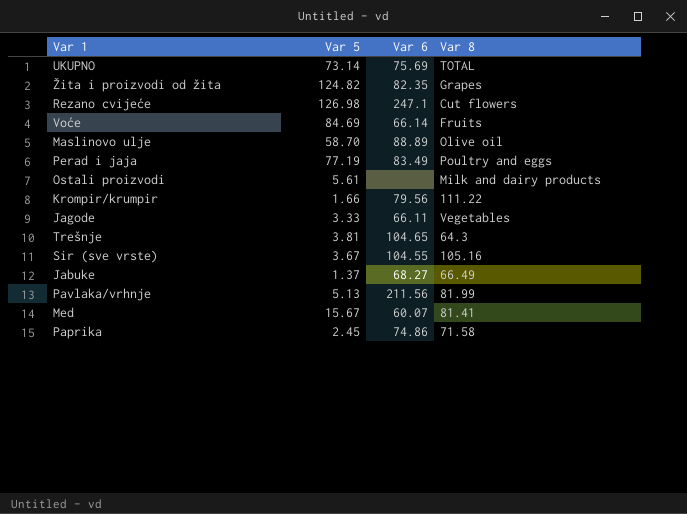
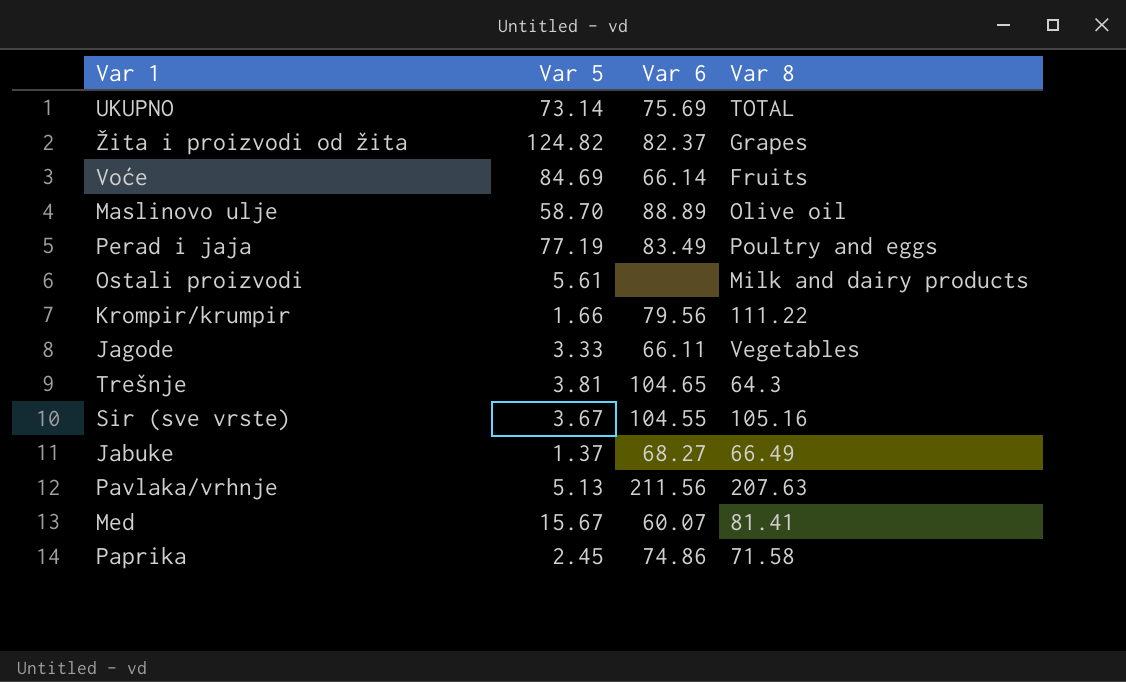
row Rezano cvijeće: 126.98 | 247.1 | Cut flowers -> none
Žita i proizvodi od žita | Var 6: 82.35 -> 82.37
Pavlaka/vrhnje | Var 8: 81.99 -> 207.63

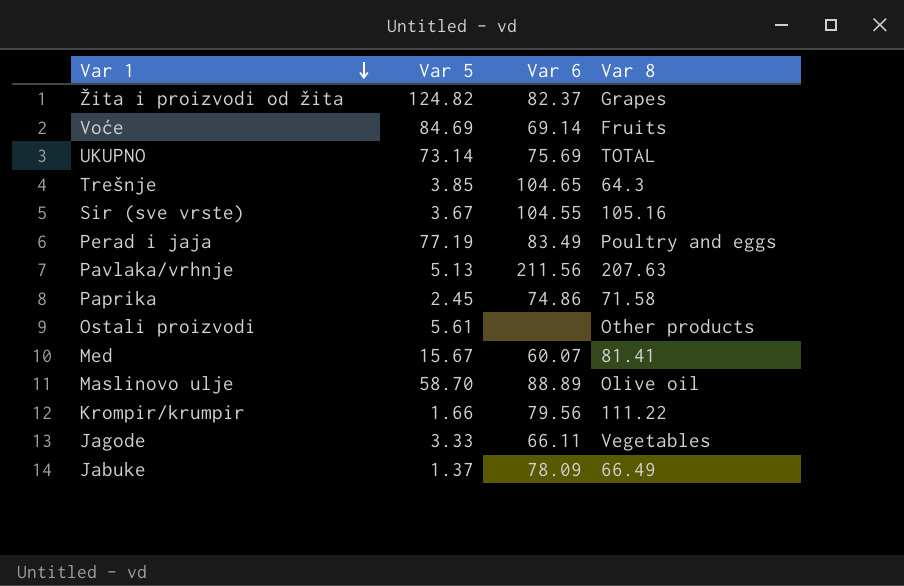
row order: none -> Var 1 descending
Voće | Var 6: 66.14 -> 69.14
Trešnje | Var 5: 3.81 -> 3.85
Ostali proizvodi | Var 8: Milk and dairy products -> Other products
Jabuke | Var 6: 68.27 -> 78.09

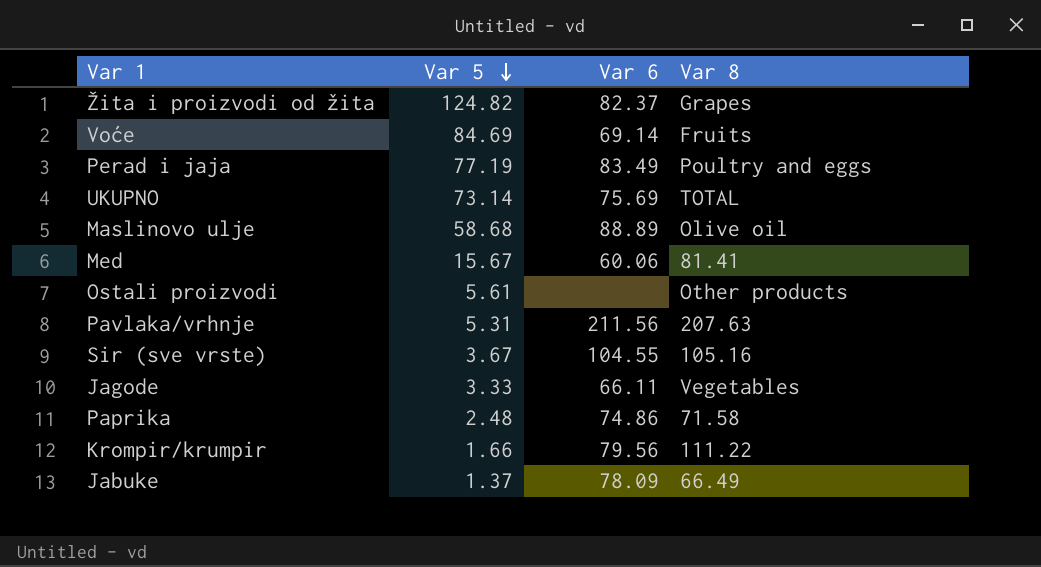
row order: Var 1 descending -> Var 5 descending
row Trešnje: 3.85 | 104.65 | 64.3 -> none
Maslinovo ulje | Var 5: 58.70 -> 58.68
Med | Var 6: 60.07 -> 60.06
Pavlaka/vrhnje | Var 5: 5.13 -> 5.31
Paprika | Var 5: 2.45 -> 2.48

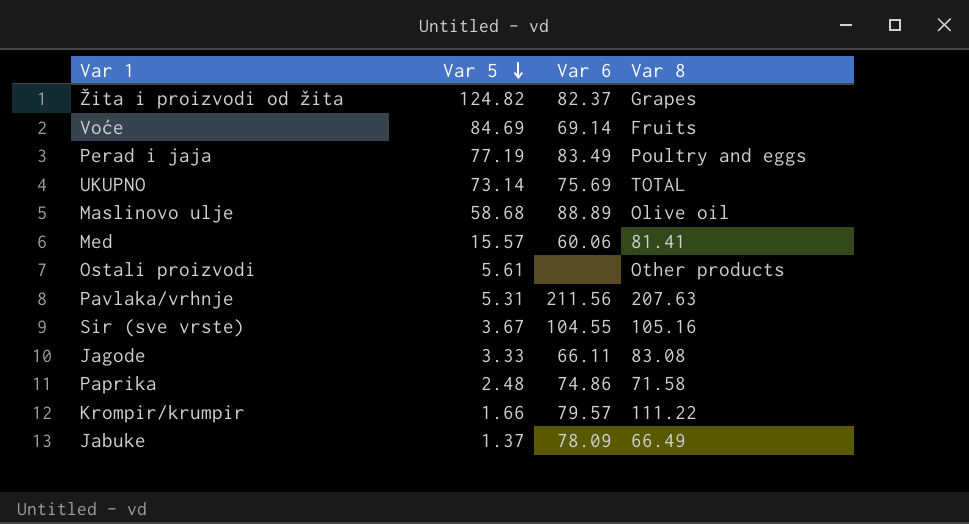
Med | Var 5: 15.67 -> 15.57
Jagode | Var 8: Vegetables -> 83.08
Krompir/krumpir | Var 6: 79.56 -> 79.57

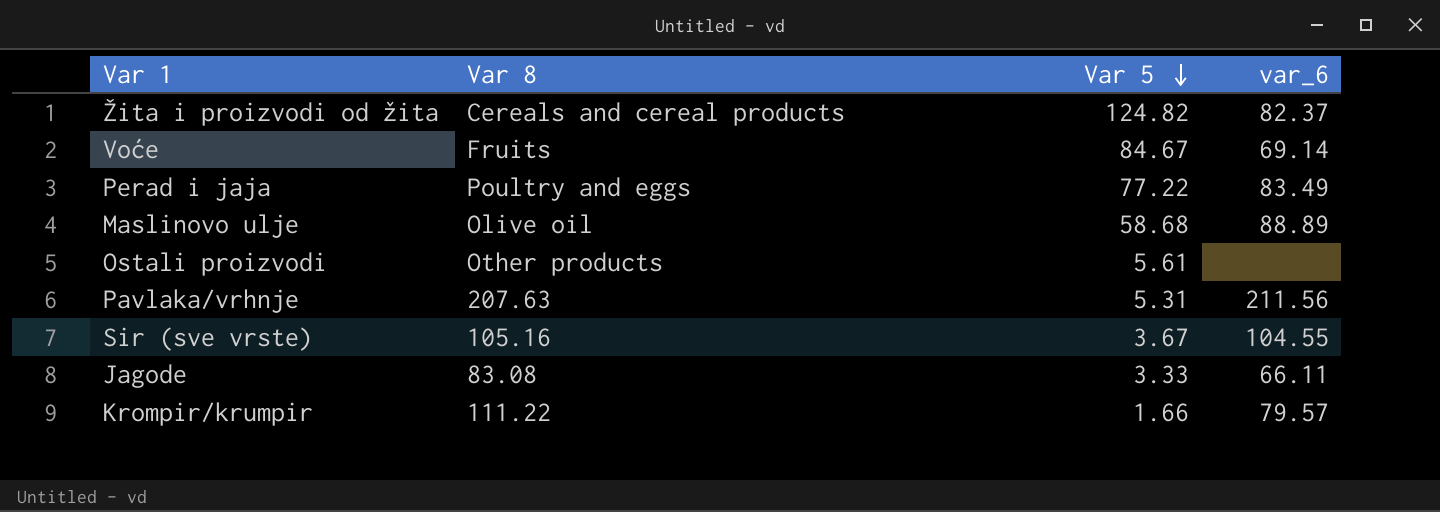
column Var 8 | position: 4 -> 2
column name: Var 6 -> var_6
row UKUPNO: 73.14 | 75.69 | TOTAL -> none
row Med: 15.57 | 60.06 | 81.41 -> none
row Paprika: 2.48 | 74.86 | 71.58 -> none
row Jabuke: 1.37 | 78.09 | 66.49 -> none
Žita i proizvodi od žita | Var 8: Grapes -> Cereals and cereal products
Voće | Var 5: 84.69 -> 84.67
Perad i jaja | Var 5: 77.19 -> 77.22

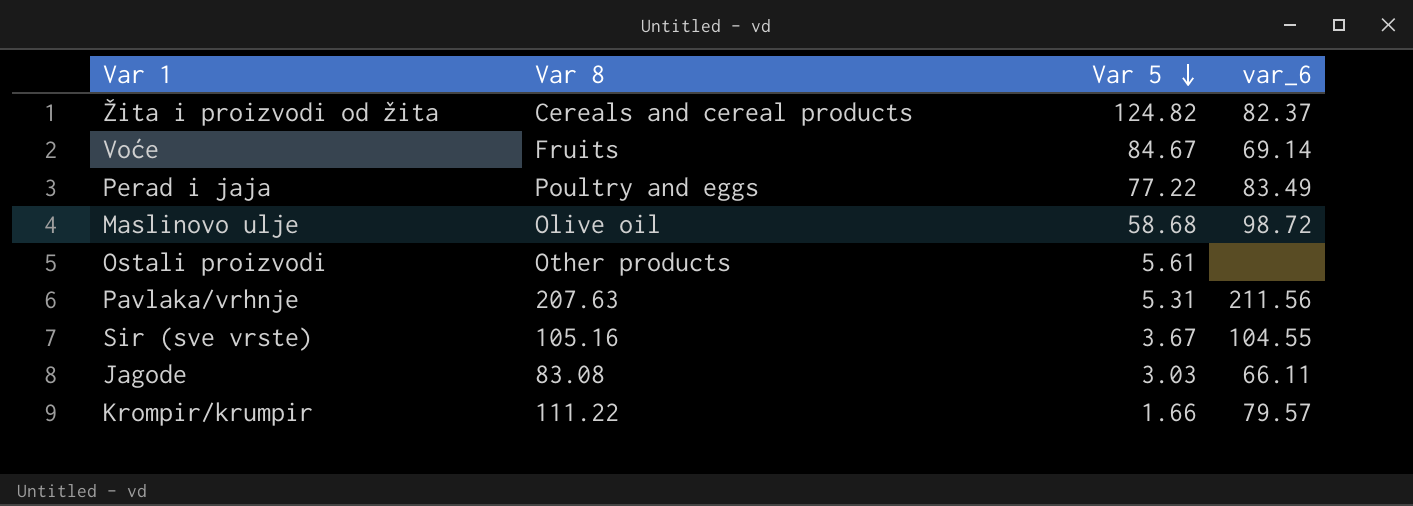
Maslinovo ulje | var_6: 88.89 -> 98.72
Jagode | Var 5: 3.33 -> 3.03

